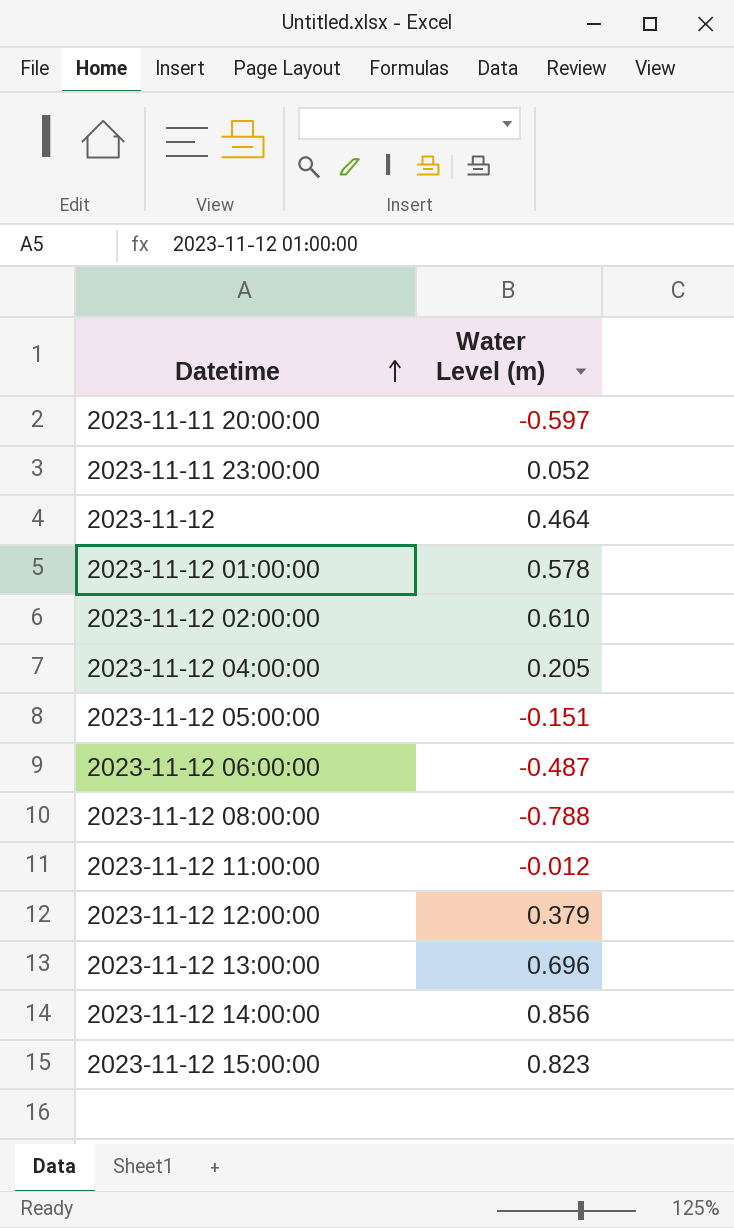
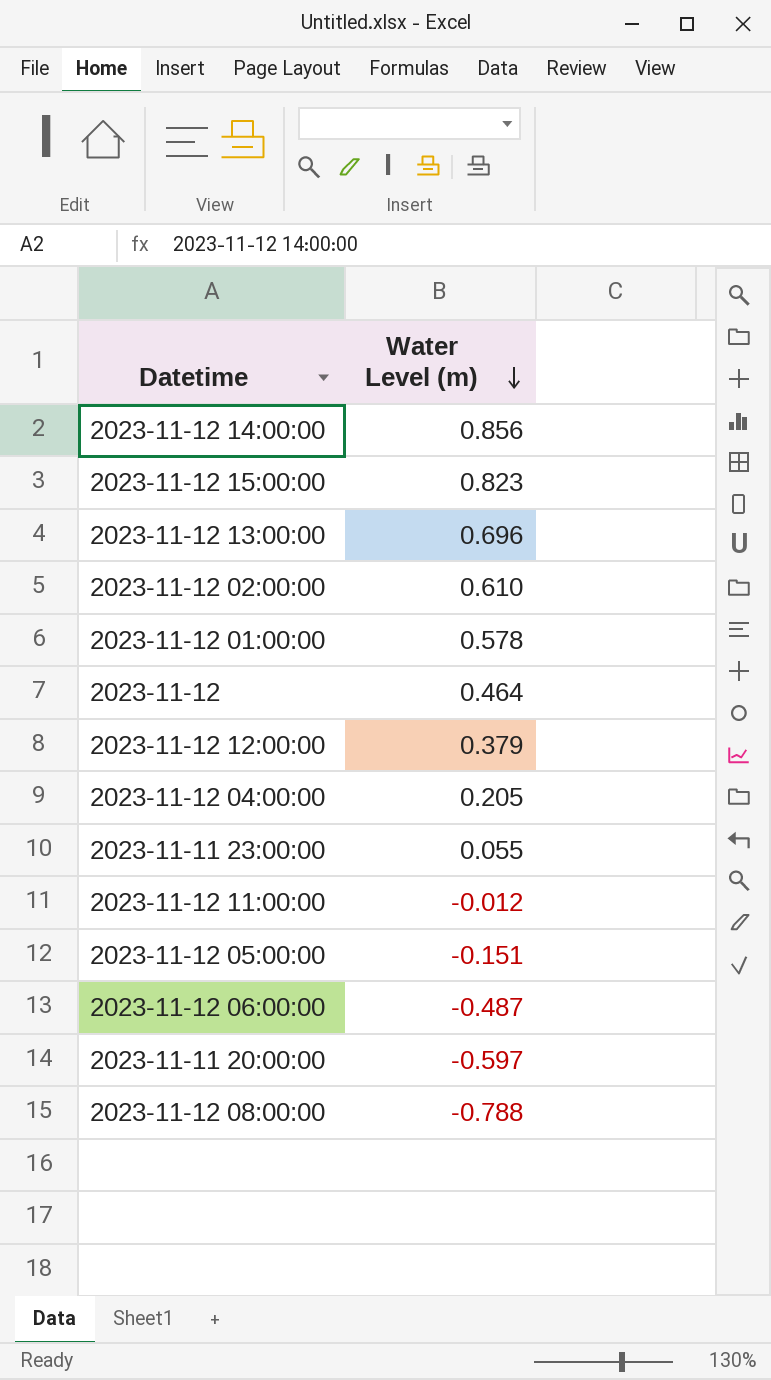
row order: Datetime ascending -> Water Level (m) descending
2023-11-11 23:00:00 | Water Level (m): 0.052 -> 0.055

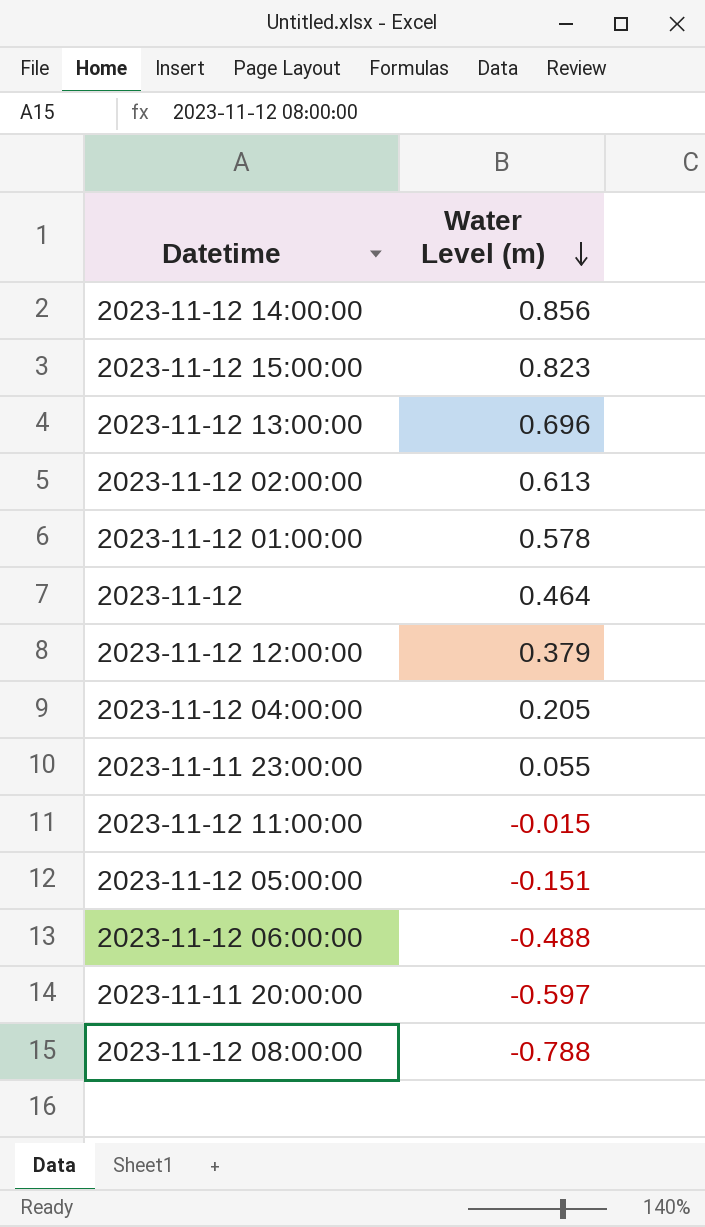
2023-11-12 02:00:00 | Water Level (m): 0.610 -> 0.613
2023-11-12 11:00:00 | Water Level (m): -0.012 -> -0.015
2023-11-12 06:00:00 | Water Level (m): -0.487 -> -0.488

